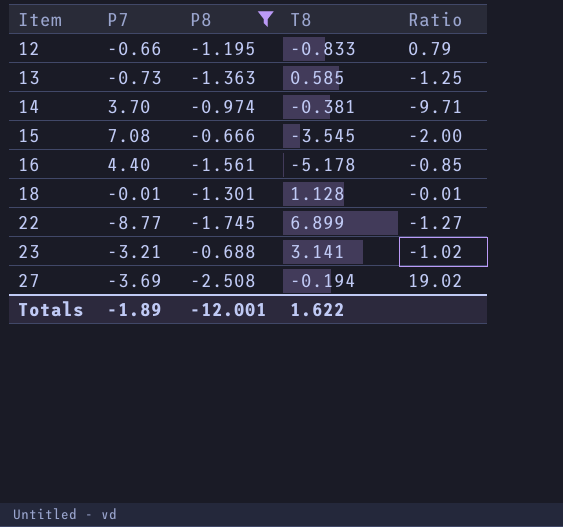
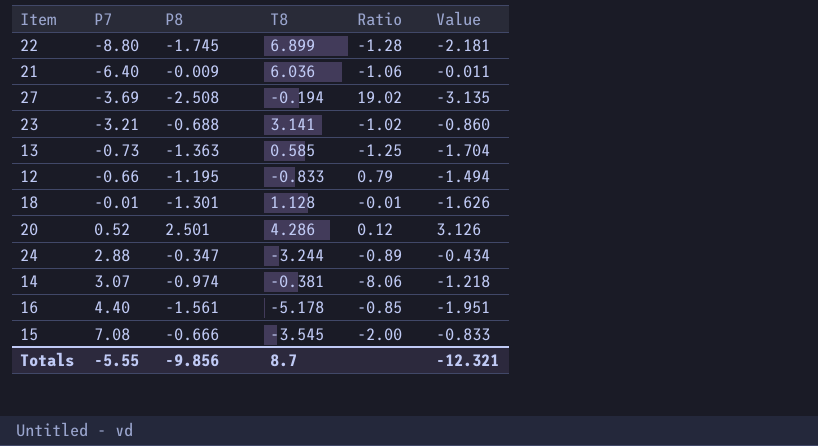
filter: P8 <= -0.666 -> none
row order: Item ascending -> P7 ascending
column Value | formula: none -> [P8] * 1.25
22 | P7: -8.77 -> -8.80
22 | Ratio: -1.27 -> -1.28
14 | P7: 3.70 -> 3.07
14 | Ratio: -9.71 -> -8.06
Totals | P7: -1.89 -> -5.55
Totals | P8: -12.001 -> -9.856
Totals | T8: 1.622 -> 8.7

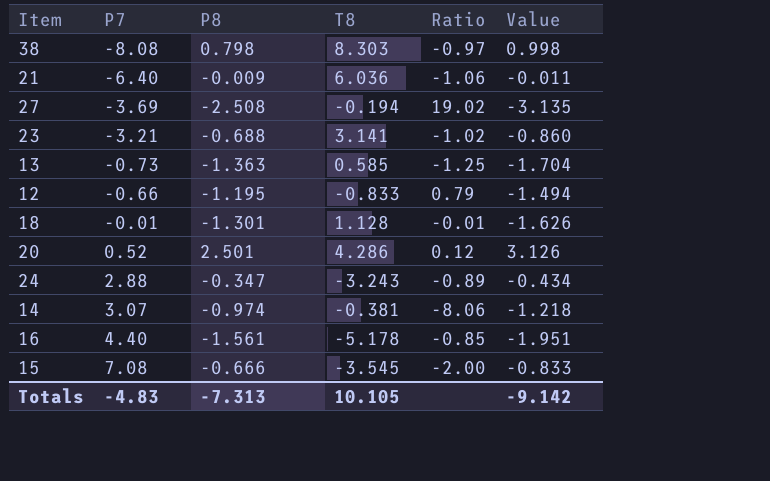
row 22: -8.80 | -1.745 | 6.899 | -1.28 | -2.181 -> none
row 38: none -> -8.08 | 0.798 | 8.303 | -0.97 | 0.998
24 | T8: -3.244 -> -3.243
Totals | P7: -5.55 -> -4.83
Totals | P8: -9.856 -> -7.313
Totals | T8: 8.7 -> 10.105
Totals | Value: -12.321 -> -9.142

